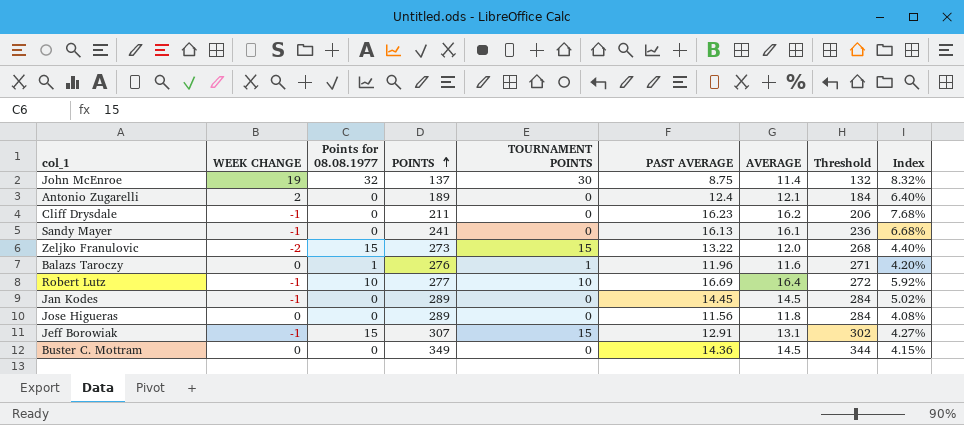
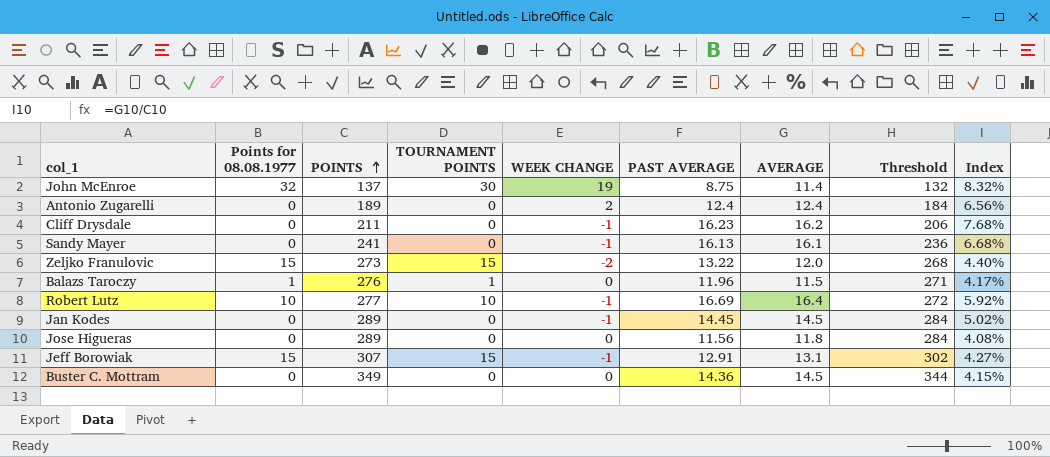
column WEEK CHANGE | position: 2 -> 5
Antonio Zugarelli | AVERAGE: 12.1 -> 12.4
Antonio Zugarelli | Index: 6.40% -> 6.56%
Balazs Taroczy | AVERAGE: 11.6 -> 11.5
Balazs Taroczy | Index: 4.20% -> 4.17%

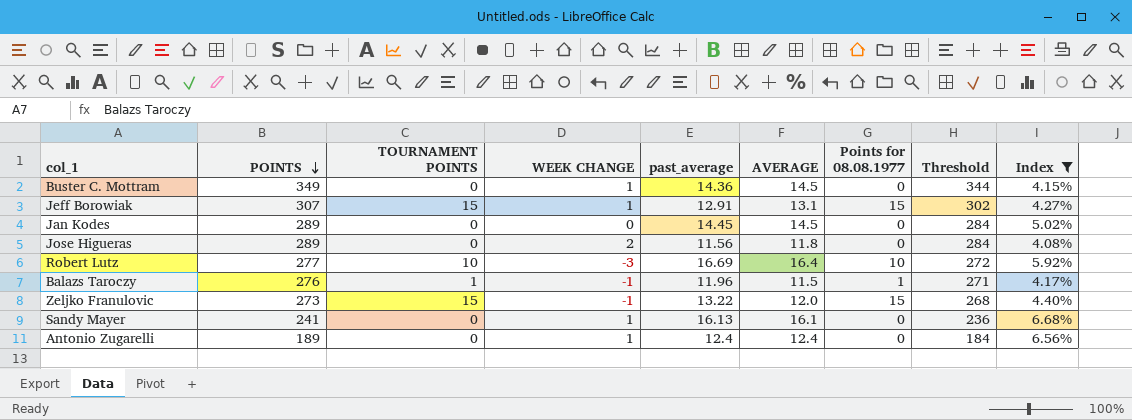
filter: none -> Index <= 6.68%
row order: POINTS ascending -> POINTS descending
column name: PAST AVERAGE -> past_average
column Points for 08.08.1977 | position: 2 -> 7
Buster C. Mottram | WEEK CHANGE: 0 -> 1
Jeff Borowiak | WEEK CHANGE: -1 -> 1
Jan Kodes | WEEK CHANGE: -1 -> 0
Jose Higueras | WEEK CHANGE: 0 -> 2
Robert Lutz | WEEK CHANGE: -1 -> -3
Balazs Taroczy | WEEK CHANGE: 0 -> -1
Zeljko Franulovic | WEEK CHANGE: -2 -> -1
Sandy Mayer | WEEK CHANGE: -1 -> 1
Antonio Zugarelli | WEEK CHANGE: 2 -> 1

